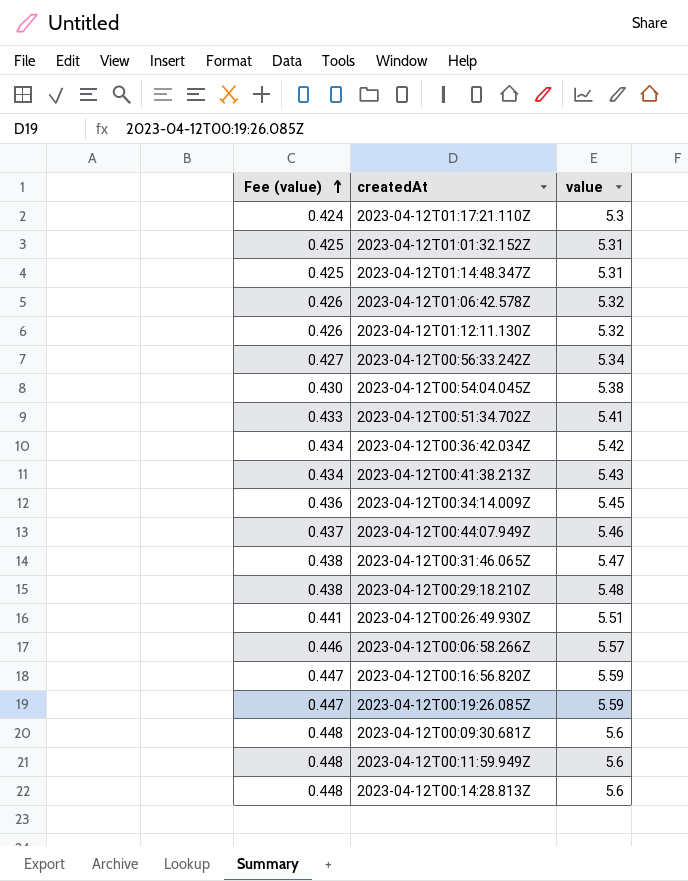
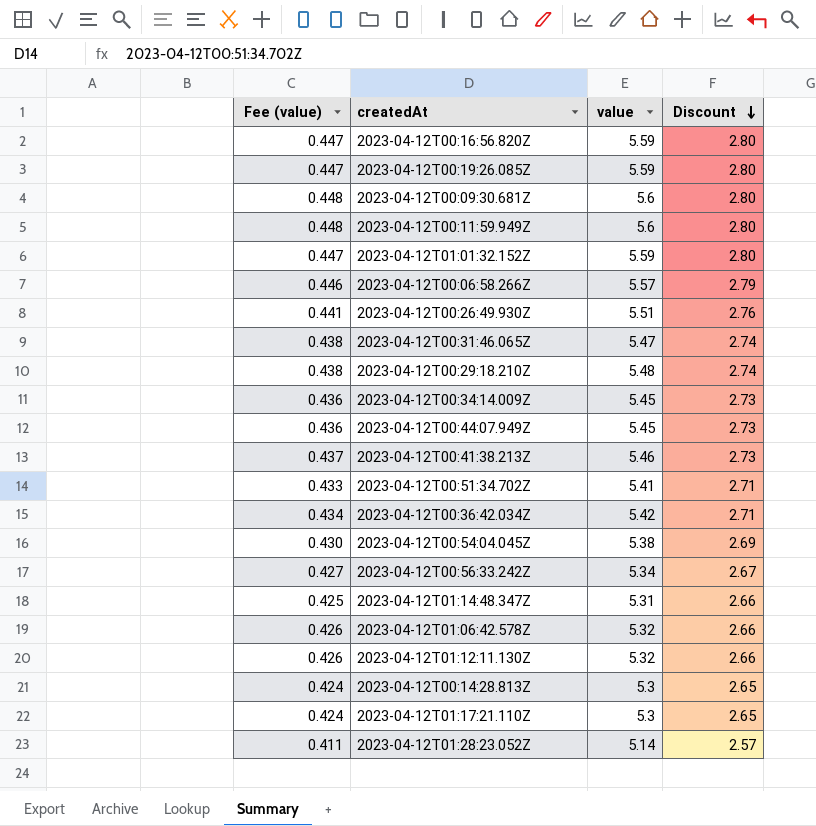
row order: Fee (value) ascending -> Discount descending
column Discount | formula: none -> [value] * 0.5
2023-04-12T01:01:32.152Z | Fee (value): 0.425 -> 0.447
2023-04-12T01:01:32.152Z | value: 5.31 -> 5.59
2023-04-12T00:44:07.949Z | Fee (value): 0.437 -> 0.436
2023-04-12T00:44:07.949Z | value: 5.46 -> 5.45
2023-04-12T00:41:38.213Z | Fee (value): 0.434 -> 0.437
2023-04-12T00:41:38.213Z | value: 5.43 -> 5.46
2023-04-12T00:14:28.813Z | Fee (value): 0.448 -> 0.424
2023-04-12T00:14:28.813Z | value: 5.6 -> 5.3
row 2023-04-12T01:28:23.052Z: none -> 0.411 | 5.14 | 2.57

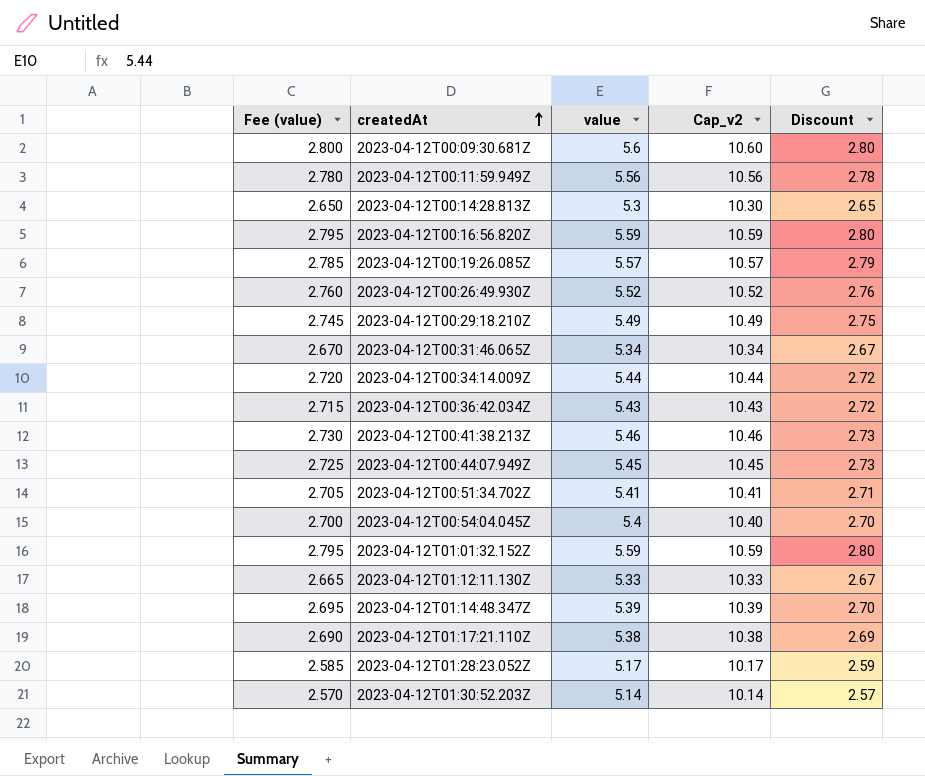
row order: Discount descending -> createdAt ascending
column Fee (value) | formula: [value] * 0.08 -> [value] * 0.5
column Cap_v2 | formula: none -> [value] + 5
row 2023-04-12T00:06:58.266Z: 0.446 | 5.57 | 2.79 -> none
row 2023-04-12T00:56:33.242Z: 0.427 | 5.34 | 2.67 -> none
row 2023-04-12T01:06:42.578Z: 0.426 | 5.32 | 2.66 -> none
2023-04-12T00:11:59.949Z | value: 5.6 -> 5.56
2023-04-12T00:11:59.949Z | Discount: 2.80 -> 2.78
2023-04-12T00:19:26.085Z | value: 5.59 -> 5.57
2023-04-12T00:19:26.085Z | Discount: 2.80 -> 2.79
2023-04-12T00:26:49.930Z | value: 5.51 -> 5.52
2023-04-12T00:29:18.210Z | value: 5.48 -> 5.49
2023-04-12T00:29:18.210Z | Discount: 2.74 -> 2.75
2023-04-12T00:31:46.065Z | value: 5.47 -> 5.34
2023-04-12T00:31:46.065Z | Discount: 2.74 -> 2.67
2023-04-12T00:34:14.009Z | value: 5.45 -> 5.44
2023-04-12T00:34:14.009Z | Discount: 2.73 -> 2.72
2023-04-12T00:36:42.034Z | value: 5.42 -> 5.43
2023-04-12T00:36:42.034Z | Discount: 2.71 -> 2.72
2023-04-12T00:54:04.045Z | value: 5.38 -> 5.4
2023-04-12T00:54:04.045Z | Discount: 2.69 -> 2.70
2023-04-12T01:12:11.130Z | value: 5.32 -> 5.33
2023-04-12T01:12:11.130Z | Discount: 2.66 -> 2.67
2023-04-12T01:14:48.347Z | value: 5.31 -> 5.39
2023-04-12T01:14:48.347Z | Discount: 2.66 -> 2.70
2023-04-12T01:17:21.110Z | value: 5.3 -> 5.38
2023-04-12T01:17:21.110Z | Discount: 2.65 -> 2.69
2023-04-12T01:28:23.052Z | value: 5.14 -> 5.17
2023-04-12T01:28:23.052Z | Discount: 2.57 -> 2.59
row 2023-04-12T01:30:52.203Z: none -> 2.570 | 5.14 | 10.14 | 2.57

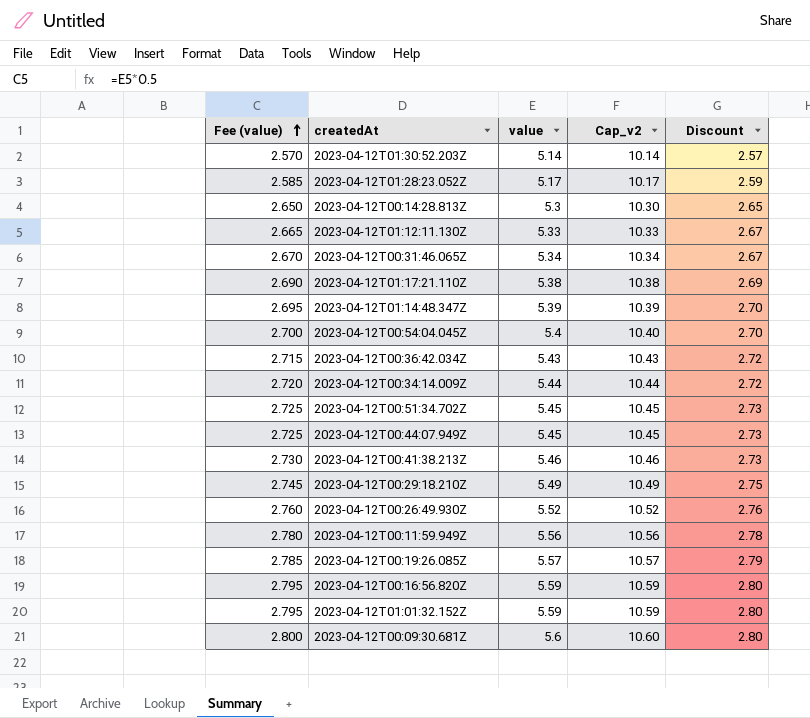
row order: createdAt ascending -> Fee (value) ascending
2023-04-12T00:51:34.702Z | Fee (value): 2.705 -> 2.725
2023-04-12T00:51:34.702Z | value: 5.41 -> 5.45
2023-04-12T00:51:34.702Z | Cap_v2: 10.41 -> 10.45
2023-04-12T00:51:34.702Z | Discount: 2.71 -> 2.73

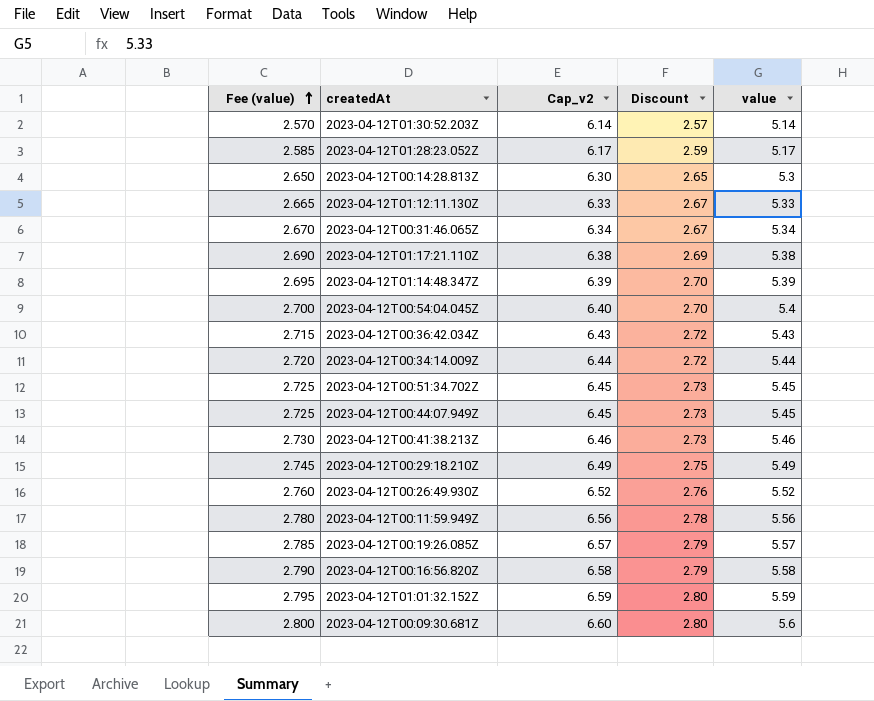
column Cap_v2 | formula: [value] + 5 -> [value] + 1
column value | position: 3 -> 5
2023-04-12T00:16:56.820Z | Fee (value): 2.795 -> 2.790
2023-04-12T00:16:56.820Z | Discount: 2.80 -> 2.79
2023-04-12T00:16:56.820Z | value: 5.59 -> 5.58

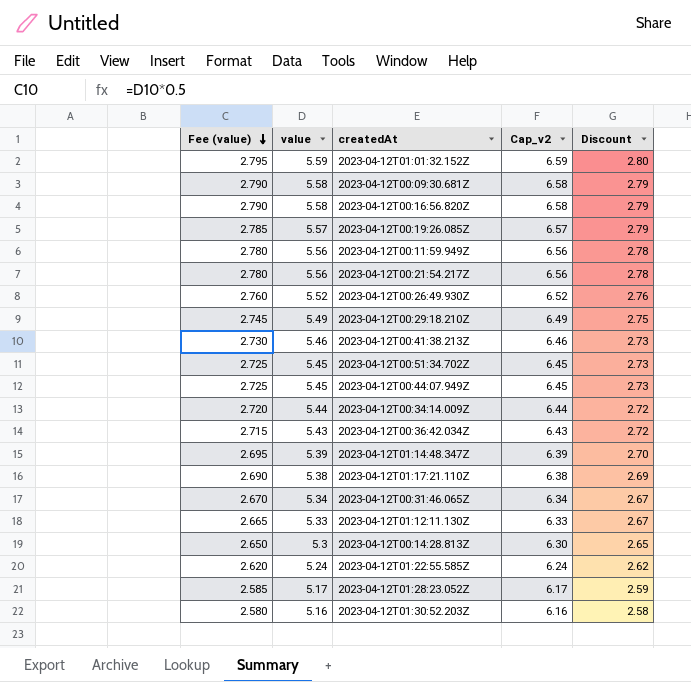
row order: Fee (value) ascending -> Fee (value) descending
column value | position: 5 -> 2
row 2023-04-12T00:54:04.045Z: 2.700 | 6.40 | 2.70 | 5.4 -> none
2023-04-12T00:09:30.681Z | Fee (value): 2.800 -> 2.790
2023-04-12T00:09:30.681Z | value: 5.6 -> 5.58
2023-04-12T00:09:30.681Z | Cap_v2: 6.60 -> 6.58
2023-04-12T00:09:30.681Z | Discount: 2.80 -> 2.79
row 2023-04-12T00:21:54.217Z: none -> 2.780 | 5.56 | 6.56 | 2.78
row 2023-04-12T01:22:55.585Z: none -> 2.620 | 5.24 | 6.24 | 2.62
2023-04-12T01:30:52.203Z | Fee (value): 2.570 -> 2.580
2023-04-12T01:30:52.203Z | value: 5.14 -> 5.16
2023-04-12T01:30:52.203Z | Cap_v2: 6.14 -> 6.16
2023-04-12T01:30:52.203Z | Discount: 2.57 -> 2.58

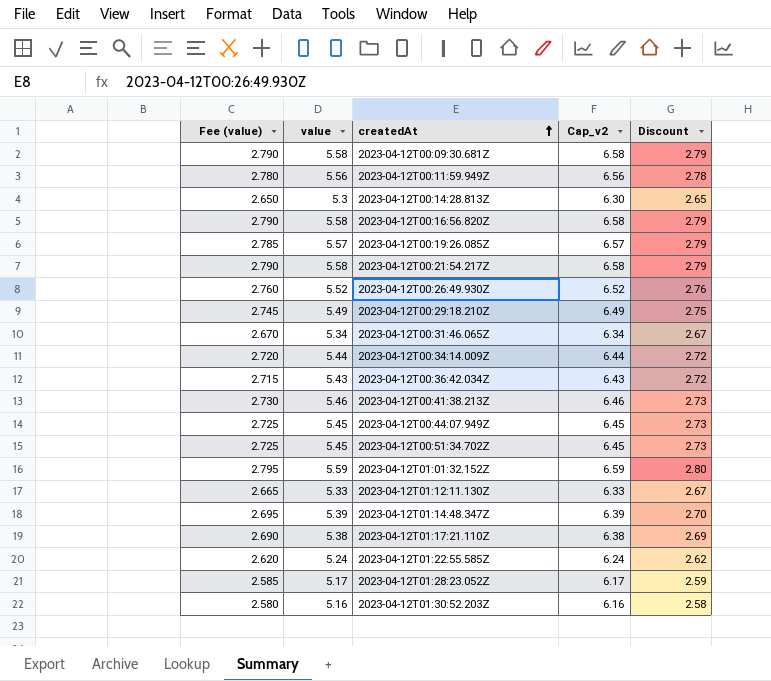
row order: Fee (value) descending -> createdAt ascending
2023-04-12T00:21:54.217Z | Fee (value): 2.780 -> 2.790
2023-04-12T00:21:54.217Z | value: 5.56 -> 5.58
2023-04-12T00:21:54.217Z | Cap_v2: 6.56 -> 6.58
2023-04-12T00:21:54.217Z | Discount: 2.78 -> 2.79

